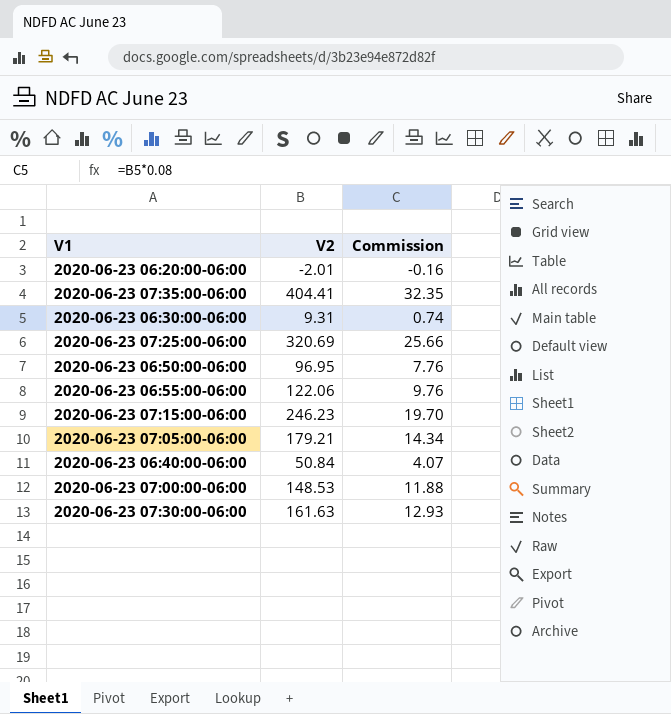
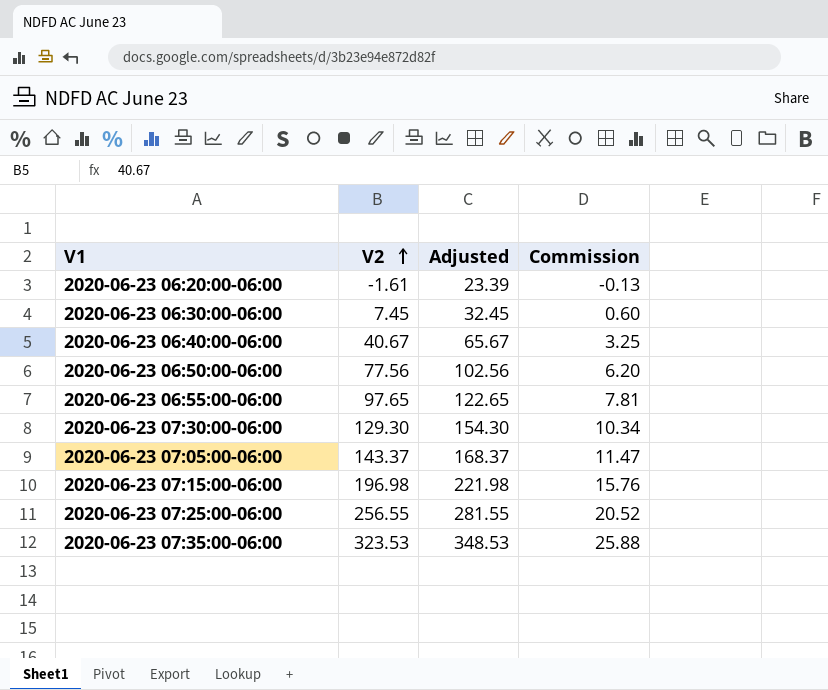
row order: none -> V2 ascending
column Adjusted | formula: none -> [V2] + 25
row 2020-06-23 07:00:00-06:00: 148.53 | 11.88 -> none
2020-06-23 06:20:00-06:00 | V2: -2.01 -> -1.61
2020-06-23 06:20:00-06:00 | Commission: -0.16 -> -0.13
2020-06-23 06:30:00-06:00 | V2: 9.31 -> 7.45
2020-06-23 06:30:00-06:00 | Commission: 0.74 -> 0.60
2020-06-23 06:40:00-06:00 | V2: 50.84 -> 40.67
2020-06-23 06:40:00-06:00 | Commission: 4.07 -> 3.25
2020-06-23 06:50:00-06:00 | V2: 96.95 -> 77.56
2020-06-23 06:50:00-06:00 | Commission: 7.76 -> 6.20
2020-06-23 06:55:00-06:00 | V2: 122.06 -> 97.65
2020-06-23 06:55:00-06:00 | Commission: 9.76 -> 7.81
2020-06-23 07:30:00-06:00 | V2: 161.63 -> 129.30
2020-06-23 07:30:00-06:00 | Commission: 12.93 -> 10.34
2020-06-23 07:05:00-06:00 | V2: 179.21 -> 143.37
2020-06-23 07:05:00-06:00 | Commission: 14.34 -> 11.47
2020-06-23 07:15:00-06:00 | V2: 246.23 -> 196.98
2020-06-23 07:15:00-06:00 | Commission: 19.70 -> 15.76
2020-06-23 07:25:00-06:00 | V2: 320.69 -> 256.55
2020-06-23 07:25:00-06:00 | Commission: 25.66 -> 20.52
2020-06-23 07:35:00-06:00 | V2: 404.41 -> 323.53
2020-06-23 07:35:00-06:00 | Commission: 32.35 -> 25.88

